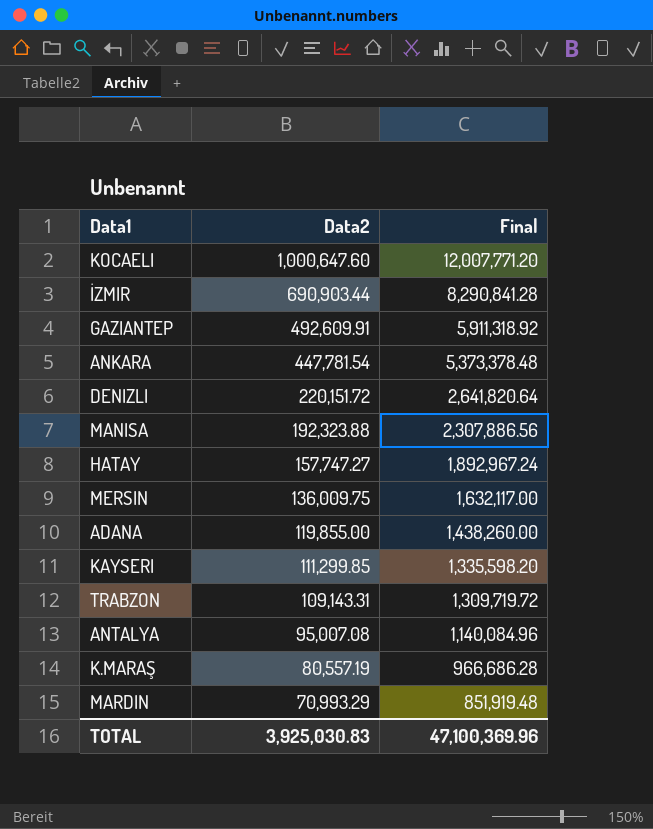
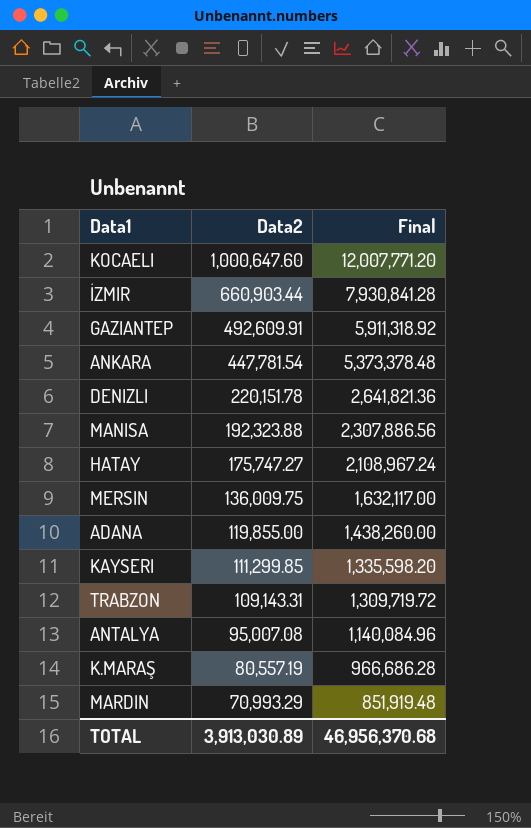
İZMIR | Data2: 690,903.44 -> 660,903.44
İZMIR | Final: 8,290,841.28 -> 7,930,841.28
DENIZLI | Data2: 220,151.72 -> 220,151.78
DENIZLI | Final: 2,641,820.64 -> 2,641,821.36
HATAY | Data2: 157,747.27 -> 175,747.27
HATAY | Final: 1,892,967.24 -> 2,108,967.24
TOTAL | Data2: 3,925,030.83 -> 3,913,030.89
TOTAL | Final: 47,100,369.96 -> 46,956,370.68

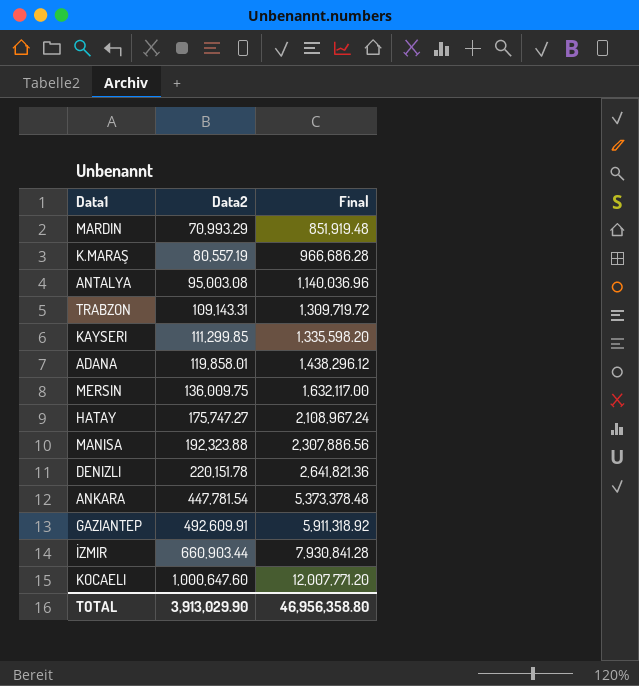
row order: Data2 descending -> Data2 ascending
ANTALYA | Data2: 95,007.08 -> 95,003.08
ANTALYA | Final: 1,140,084.96 -> 1,140,036.96
ADANA | Data2: 119,855.00 -> 119,858.01
ADANA | Final: 1,438,260.00 -> 1,438,296.12
TOTAL | Data2: 3,913,030.89 -> 3,913,029.90
TOTAL | Final: 46,956,370.68 -> 46,956,358.80

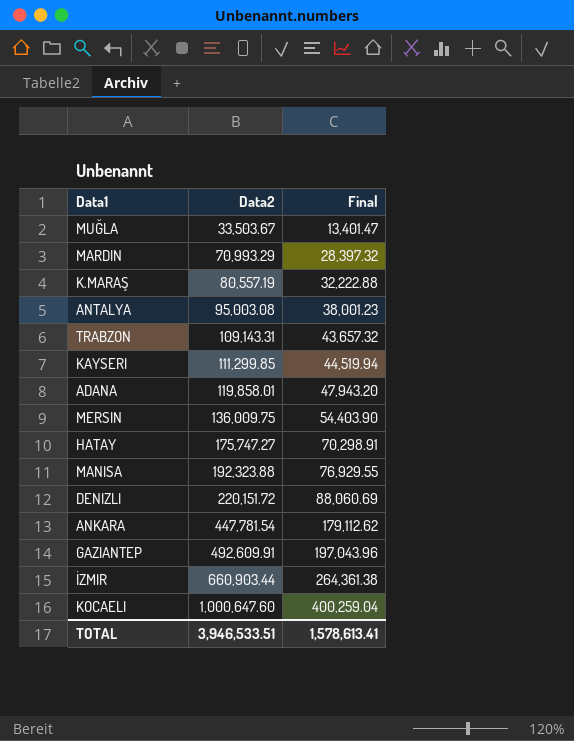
column Final | formula: [Data2] * 12 -> [Data2] * 0.4
row MUĞLA: none -> 33,503.67 | 13,401.47
DENIZLI | Data2: 220,151.78 -> 220,151.72
TOTAL | Data2: 3,913,029.90 -> 3,946,533.51
TOTAL | Final: 46,956,358.80 -> 1,578,613.41

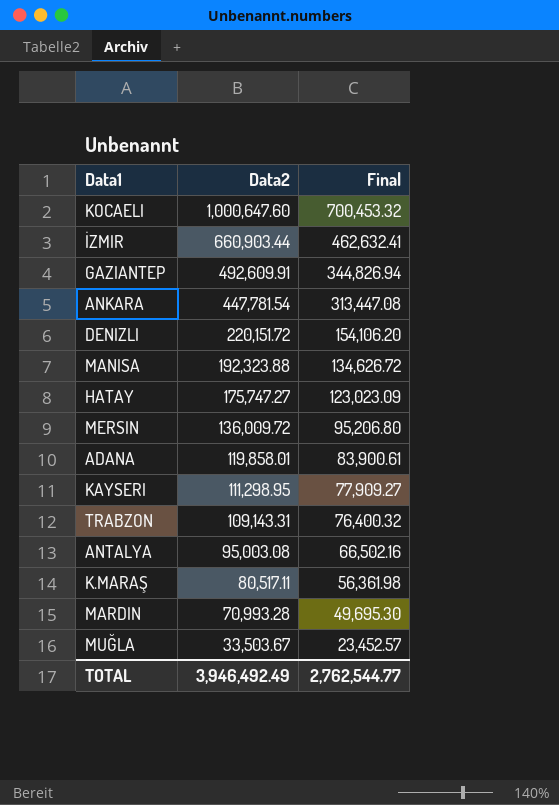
row order: Data2 ascending -> Data2 descending
column Final | formula: [Data2] * 0.4 -> [Data2] * 0.7
MERSIN | Data2: 136,009.75 -> 136,009.72
KAYSERI | Data2: 111,299.85 -> 111,298.95
K.MARAŞ | Data2: 80,557.19 -> 80,517.11
MARDIN | Data2: 70,993.29 -> 70,993.28
TOTAL | Data2: 3,946,533.51 -> 3,946,492.49
TOTAL | Final: 1,578,613.41 -> 2,762,544.77

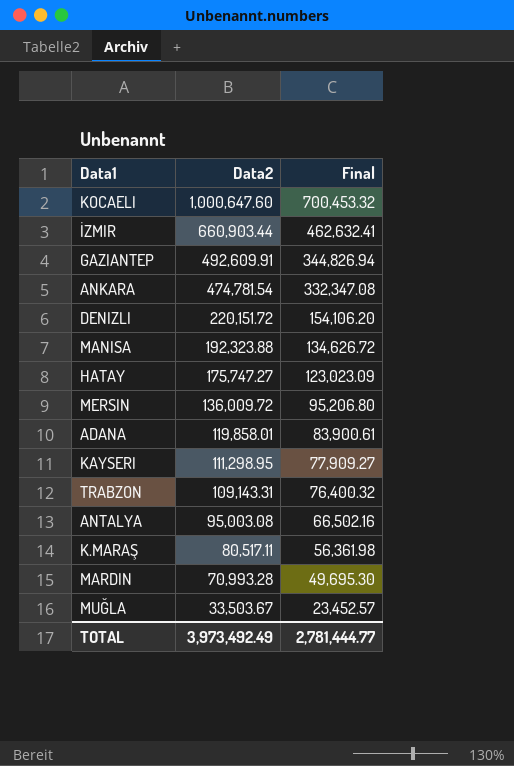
ANKARA | Data2: 447,781.54 -> 474,781.54
ANKARA | Final: 313,447.08 -> 332,347.08
TOTAL | Data2: 3,946,492.49 -> 3,973,492.49
TOTAL | Final: 2,762,544.77 -> 2,781,444.77

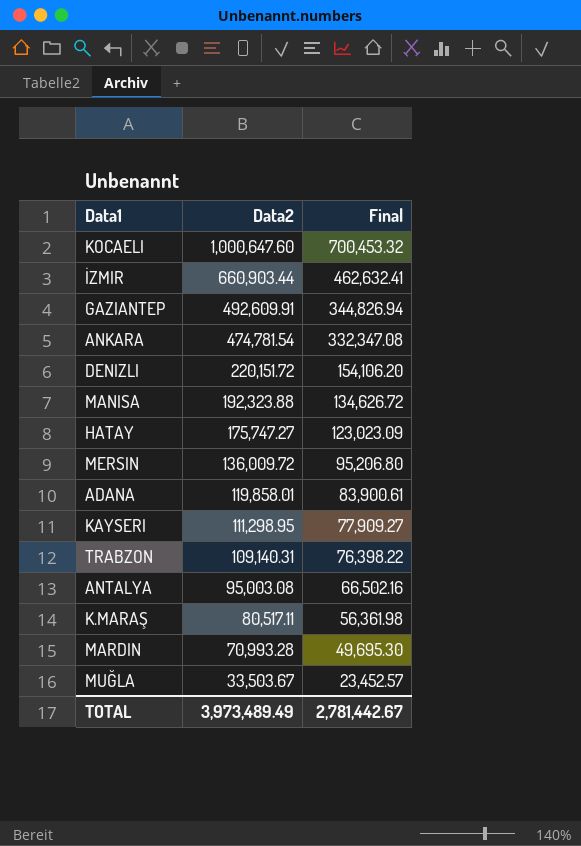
TRABZON | Data2: 109,143.31 -> 109,140.31
TRABZON | Final: 76,400.32 -> 76,398.22
TOTAL | Data2: 3,973,492.49 -> 3,973,489.49
TOTAL | Final: 2,781,444.77 -> 2,781,442.67

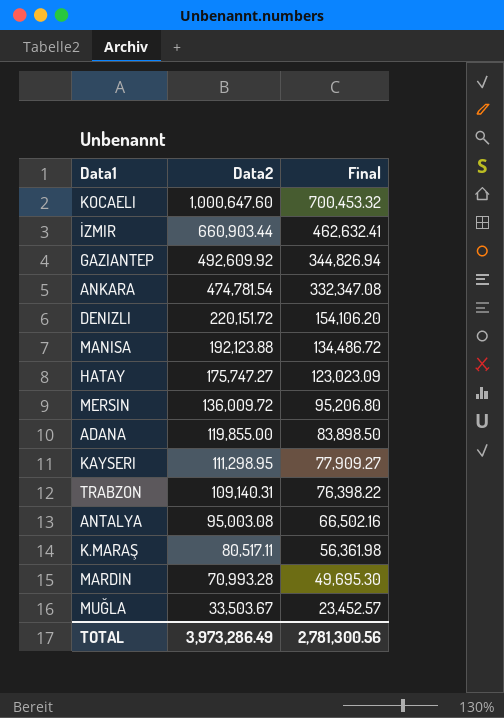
GAZIANTEP | Data2: 492,609.91 -> 492,609.92
MANISA | Data2: 192,323.88 -> 192,123.88
MANISA | Final: 134,626.72 -> 134,486.72
ADANA | Data2: 119,858.01 -> 119,855.00
ADANA | Final: 83,900.61 -> 83,898.50
TOTAL | Data2: 3,973,489.49 -> 3,973,286.49
TOTAL | Final: 2,781,442.67 -> 2,781,300.56

